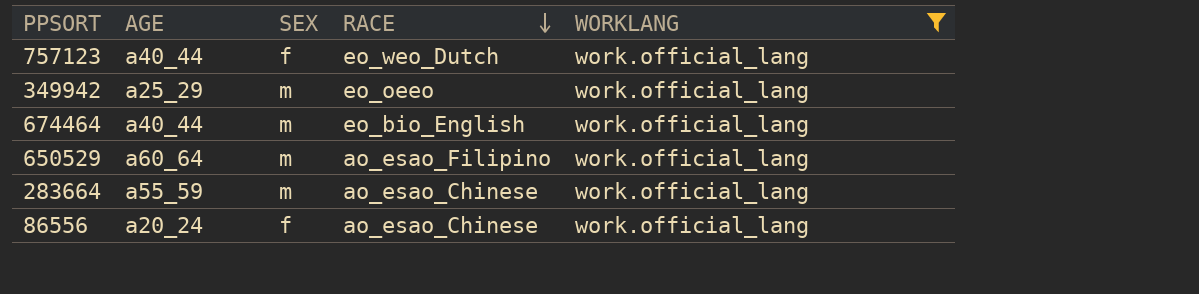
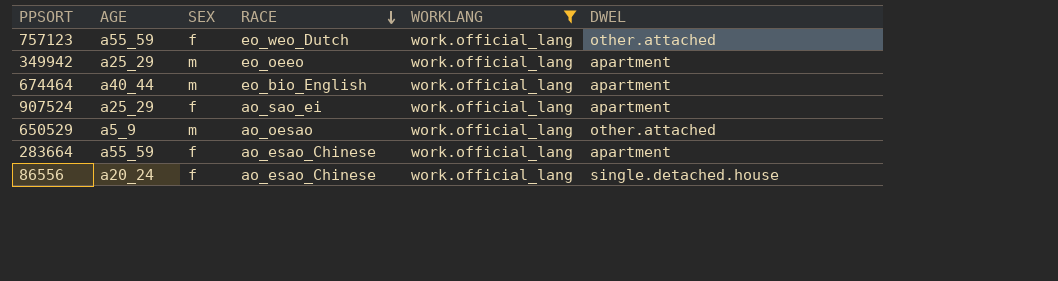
column DWEL | position: none -> 6
757123 | AGE: a40_44 -> a55_59
row 907524: none -> a25_29 | f | ao_sao_ei | work.official_lang | apartment
650529 | AGE: a60_64 -> a5_9
650529 | RACE: ao_esao_Filipino -> ao_oesao
283664 | SEX: m -> f

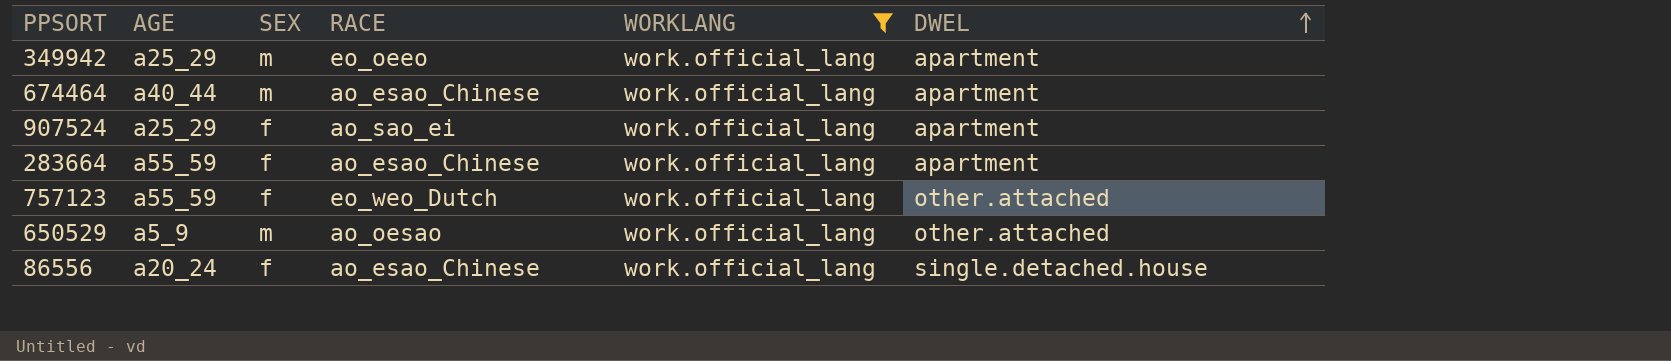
row order: RACE descending -> DWEL ascending
674464 | RACE: eo_bio_English -> ao_esao_Chinese

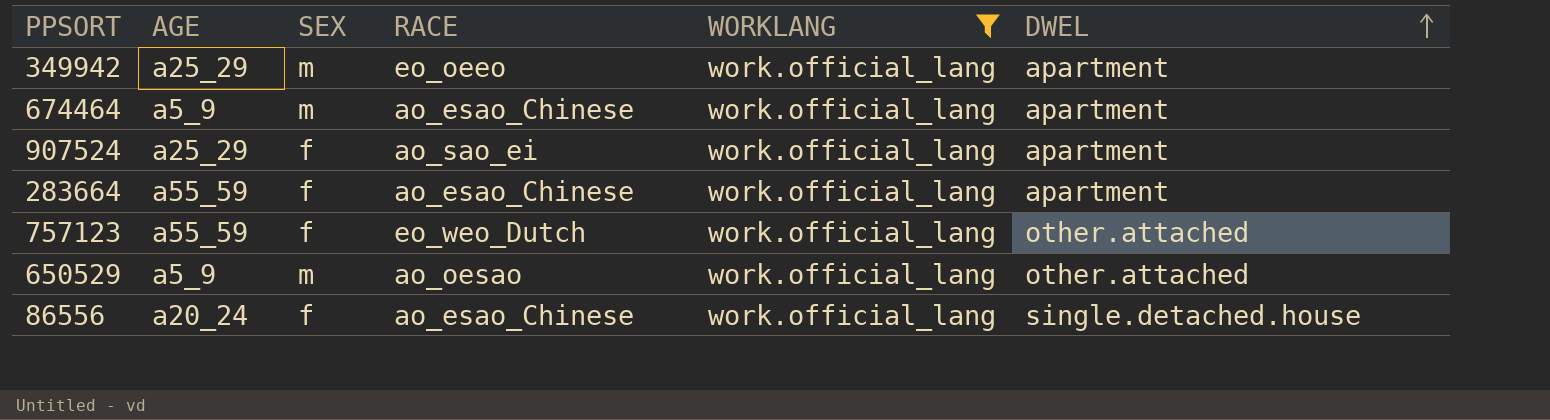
674464 | AGE: a40_44 -> a5_9

